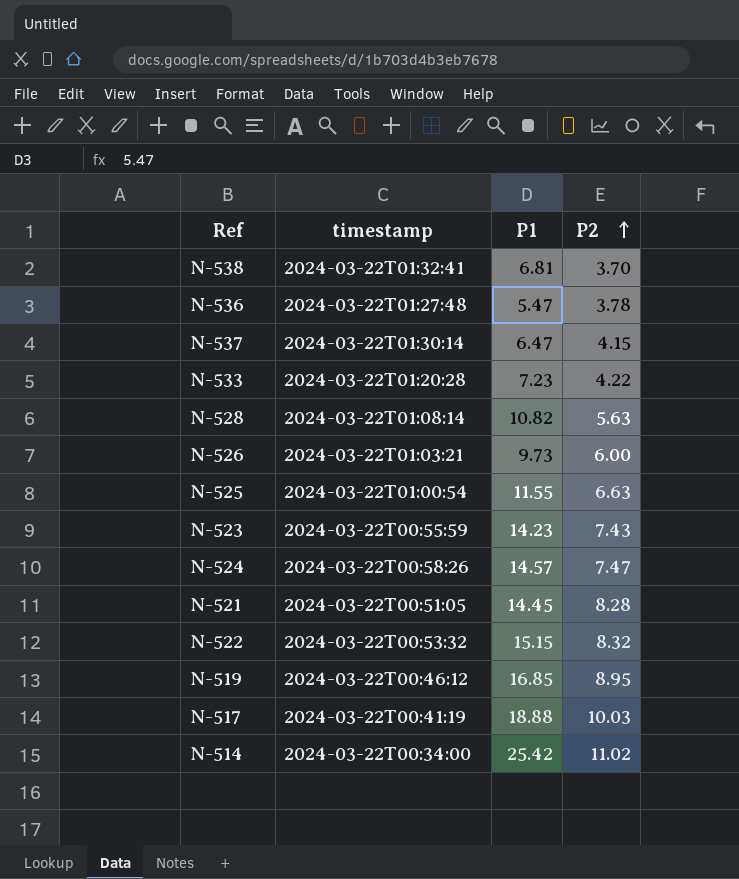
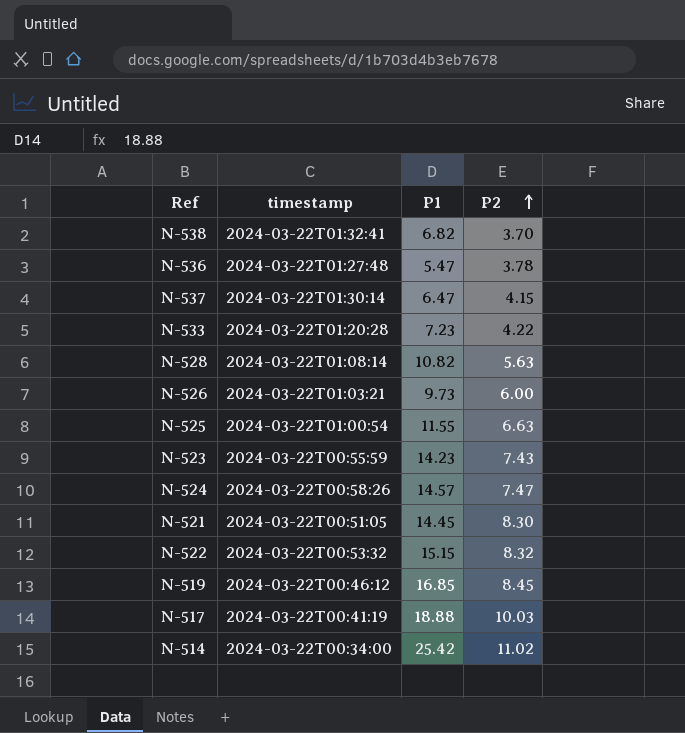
N-538 | P1: 6.81 -> 6.82
N-521 | P2: 8.28 -> 8.30
N-519 | P2: 8.95 -> 8.45

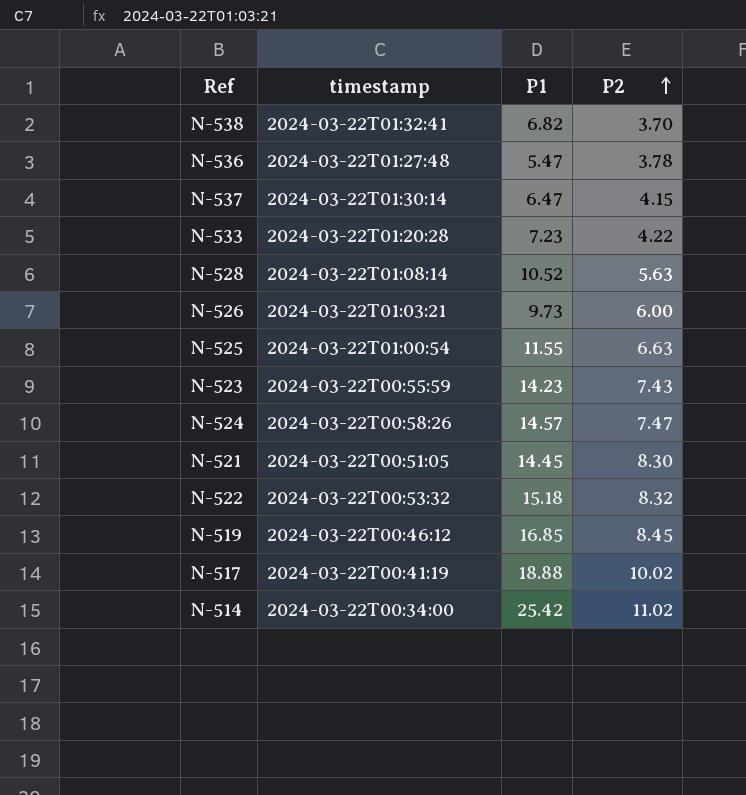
N-528 | P1: 10.82 -> 10.52
N-522 | P1: 15.15 -> 15.18
N-517 | P2: 10.03 -> 10.02

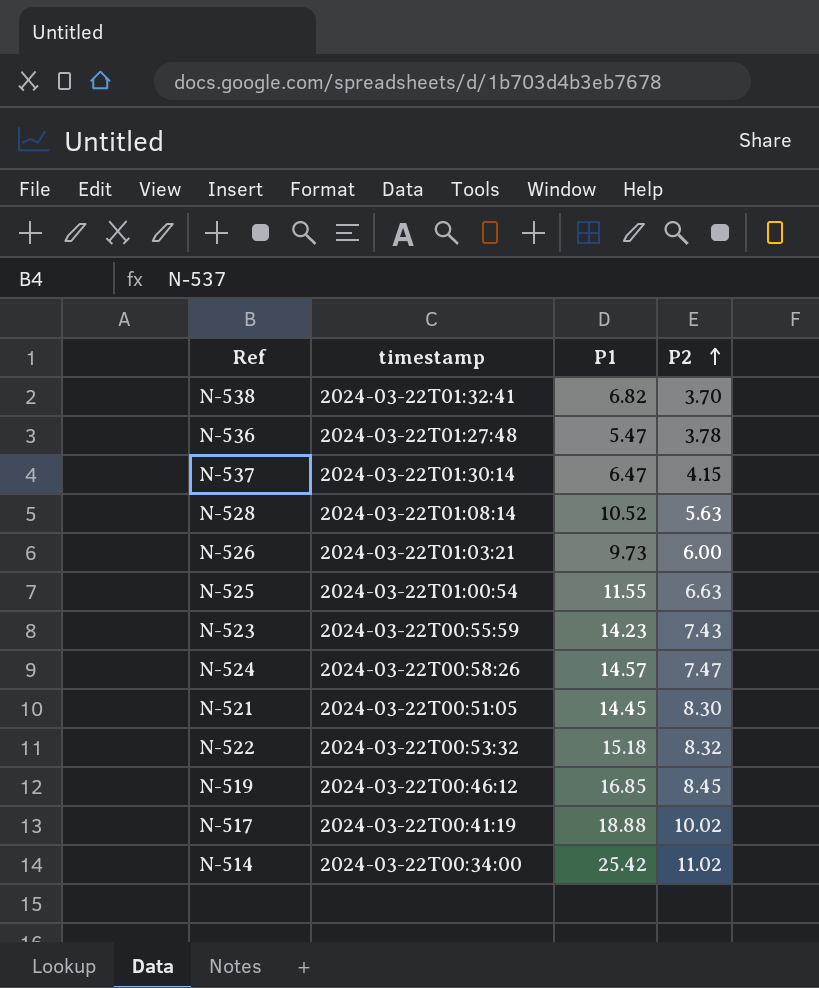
row N-533: 2024-03-22T01:20:28 | 7.23 | 4.22 -> none

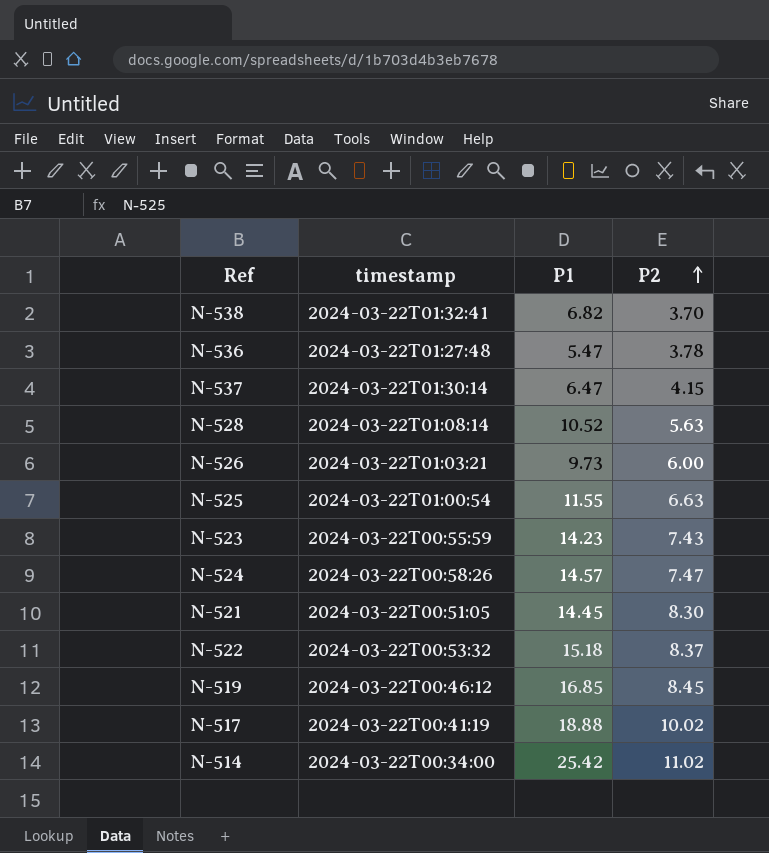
N-522 | P2: 8.32 -> 8.37

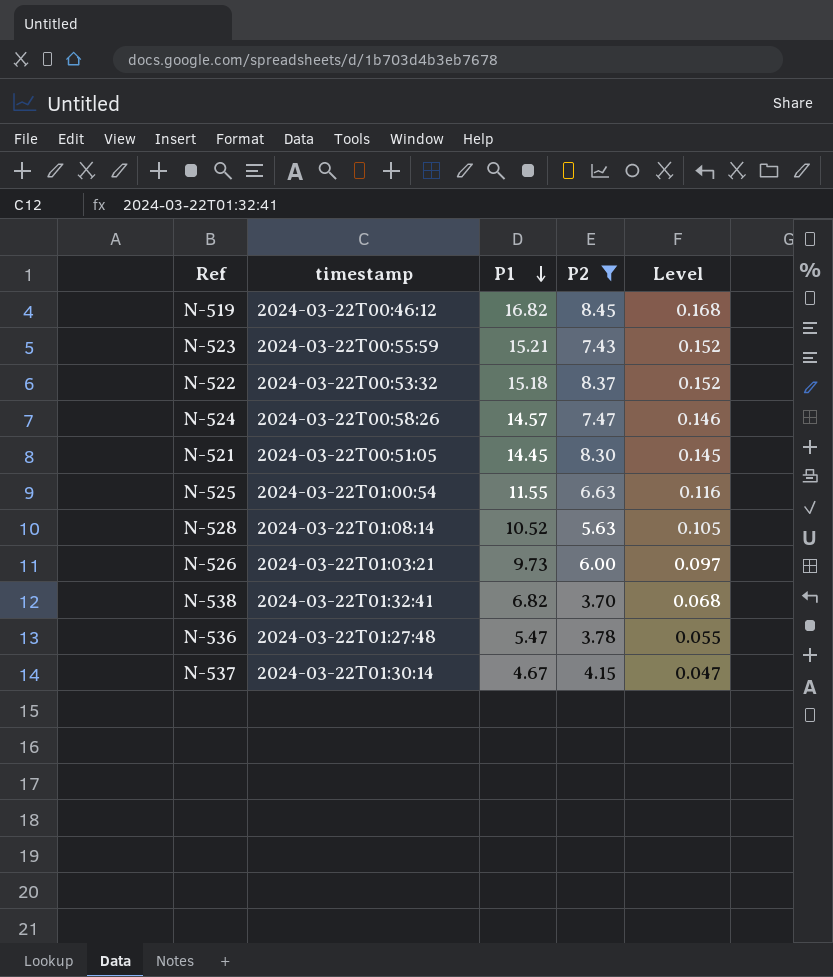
filter: none -> P2 <= 8.45
row order: P2 ascending -> P1 descending
column Level | formula: none -> [P1] * 0.01
N-519 | P1: 16.85 -> 16.82
N-523 | P1: 14.23 -> 15.21
N-537 | P1: 6.47 -> 4.67

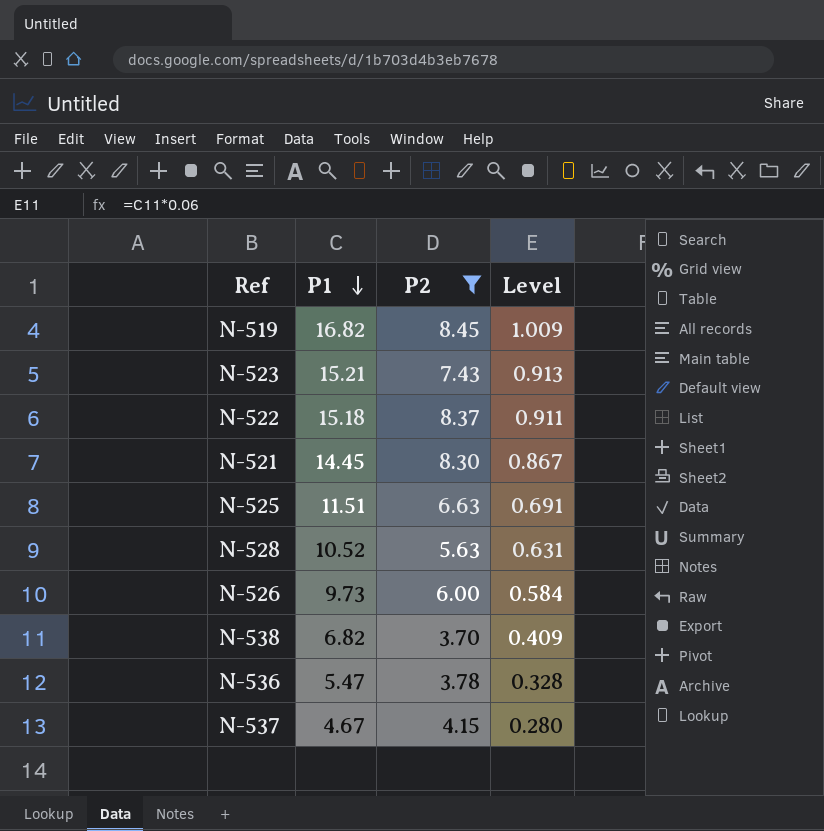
column timestamp | position: 2 -> none
column Level | formula: [P1] * 0.01 -> [P1] * 0.06
row N-524: 2024-03-22T00:58:26 | 14.57 | 7.47 | 0.146 -> none
N-525 | P1: 11.55 -> 11.51

